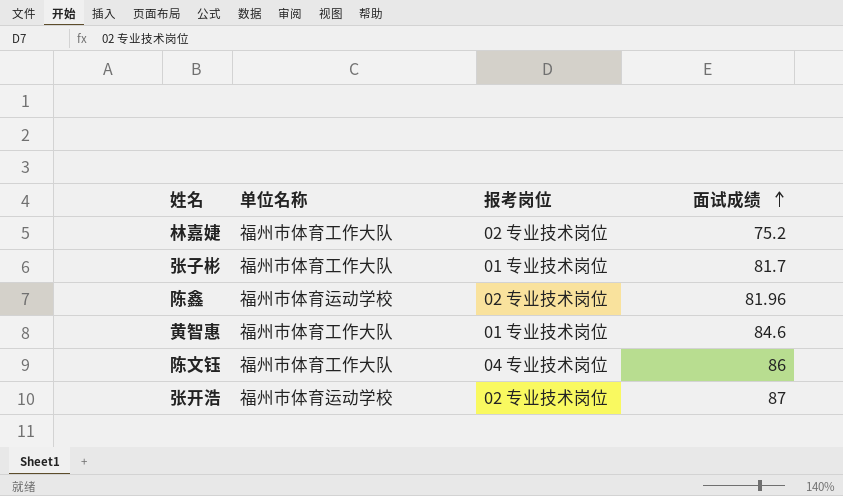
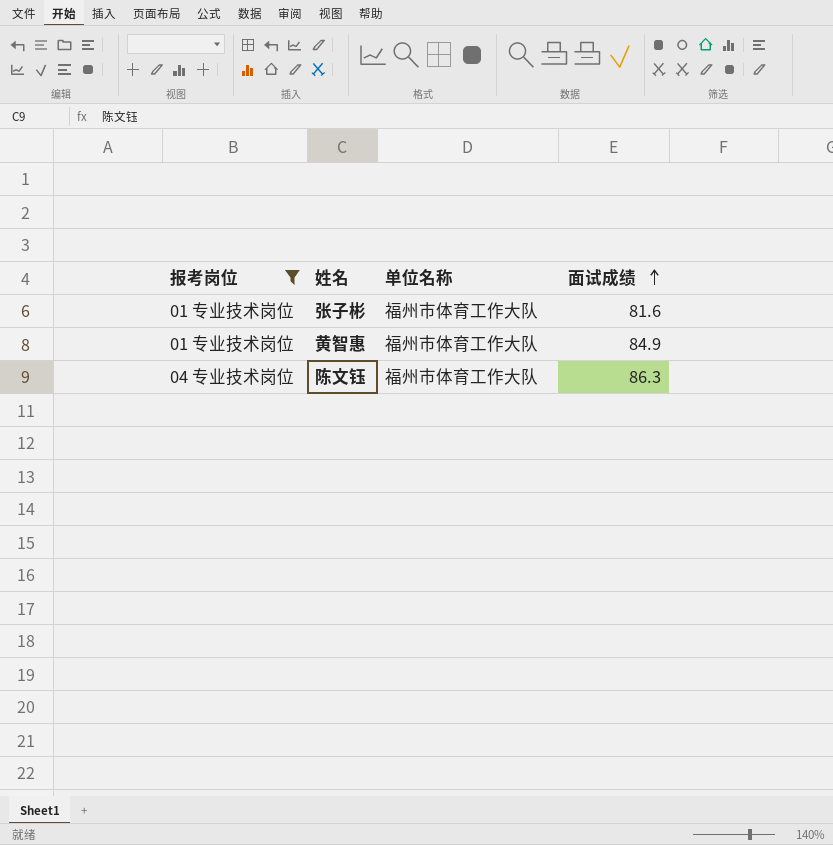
filter: none -> 报考岗位 != 02 专业技术岗位
column 报考岗位 | position: 3 -> 1
张子彬 | 面试成绩: 81.7 -> 81.6
黄智惠 | 面试成绩: 84.6 -> 84.9
陈文钰 | 面试成绩: 86 -> 86.3

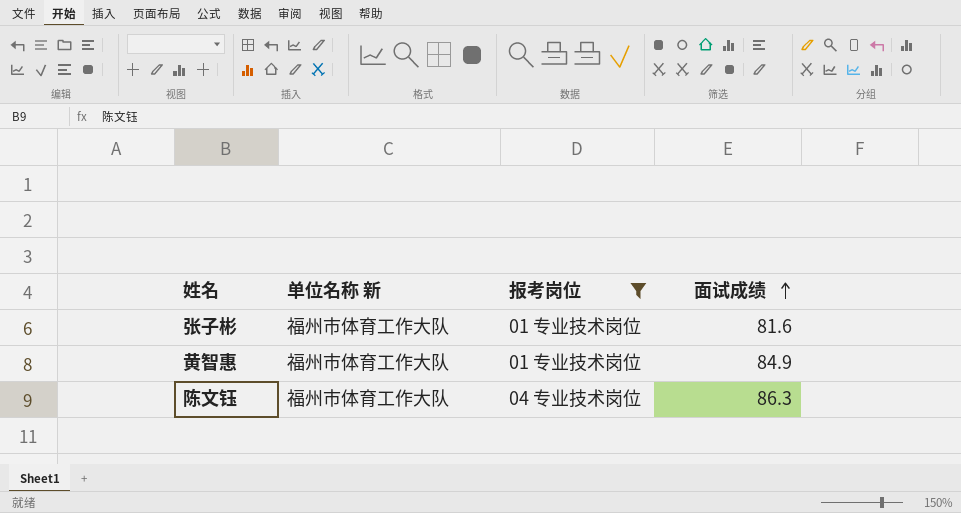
column name: 单位名称 -> 单位名称 新
column 报考岗位 | position: 1 -> 3

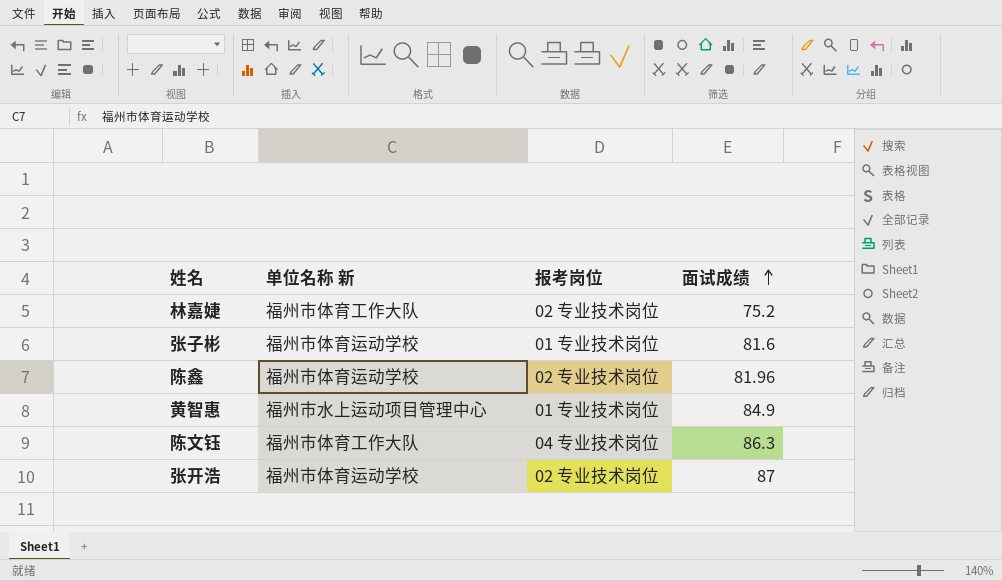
filter: 报考岗位 != 02 专业技术岗位 -> none
张子彬 | 单位名称 新: 福州市体育工作大队 -> 福州市体育运动学校
黄智惠 | 单位名称 新: 福州市体育工作大队 -> 福州市水上运动项目管理中心

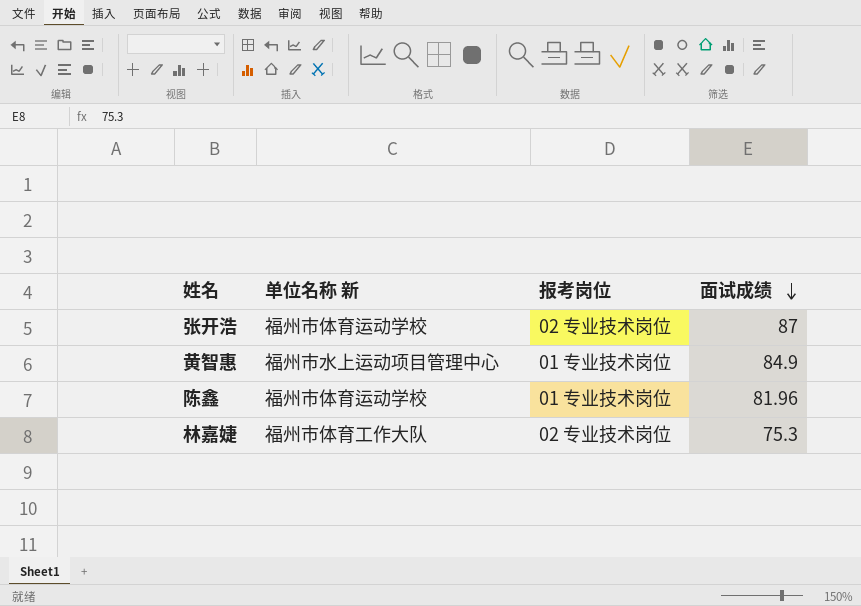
row order: 面试成绩 ascending -> 面试成绩 descending
row 张子彬: 福州市体育运动学校 | 01 专业技术岗位 | 81.6 -> none
row 陈文钰: 福州市体育工作大队 | 04 专业技术岗位 | 86.3 -> none
陈鑫 | 报考岗位: 02 专业技术岗位 -> 01 专业技术岗位
林嘉婕 | 面试成绩: 75.2 -> 75.3

